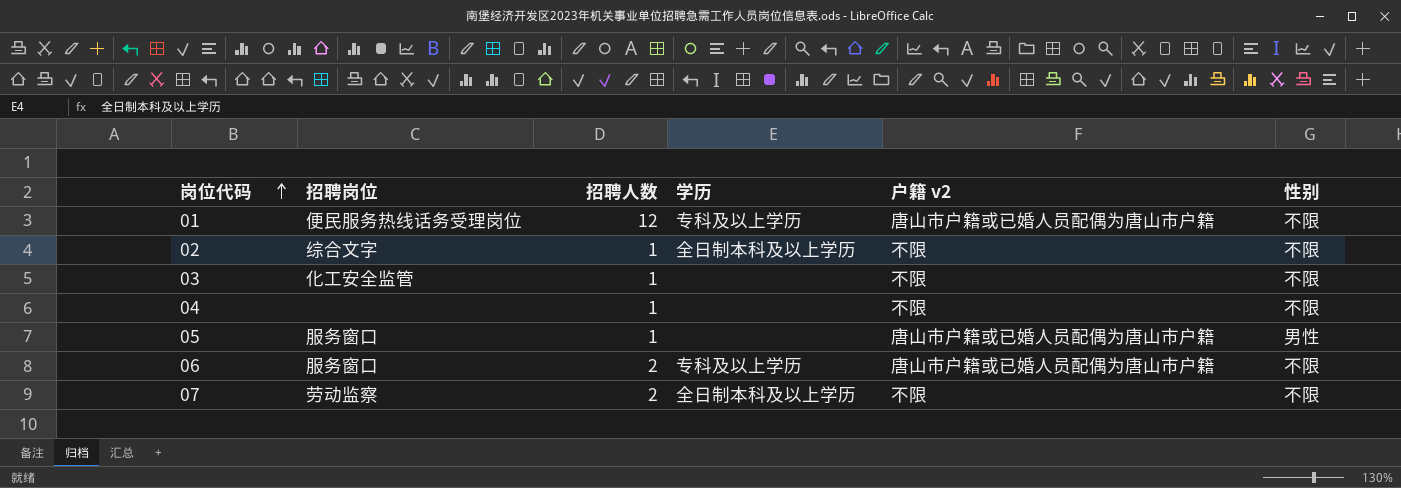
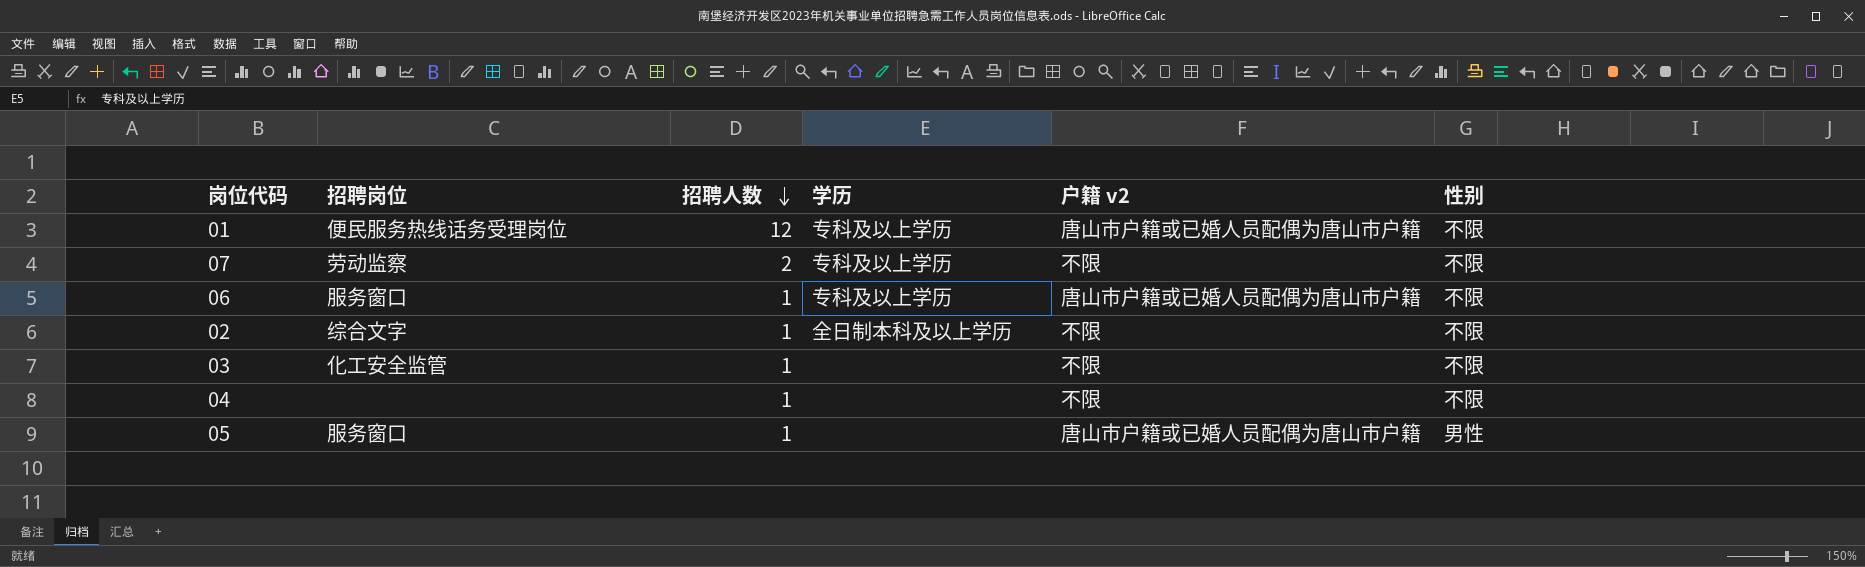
row order: 岗位代码 ascending -> 招聘人数 descending
07 | 学历: 全日制本科及以上学历 -> 专科及以上学历
06 | 招聘人数: 2 -> 1

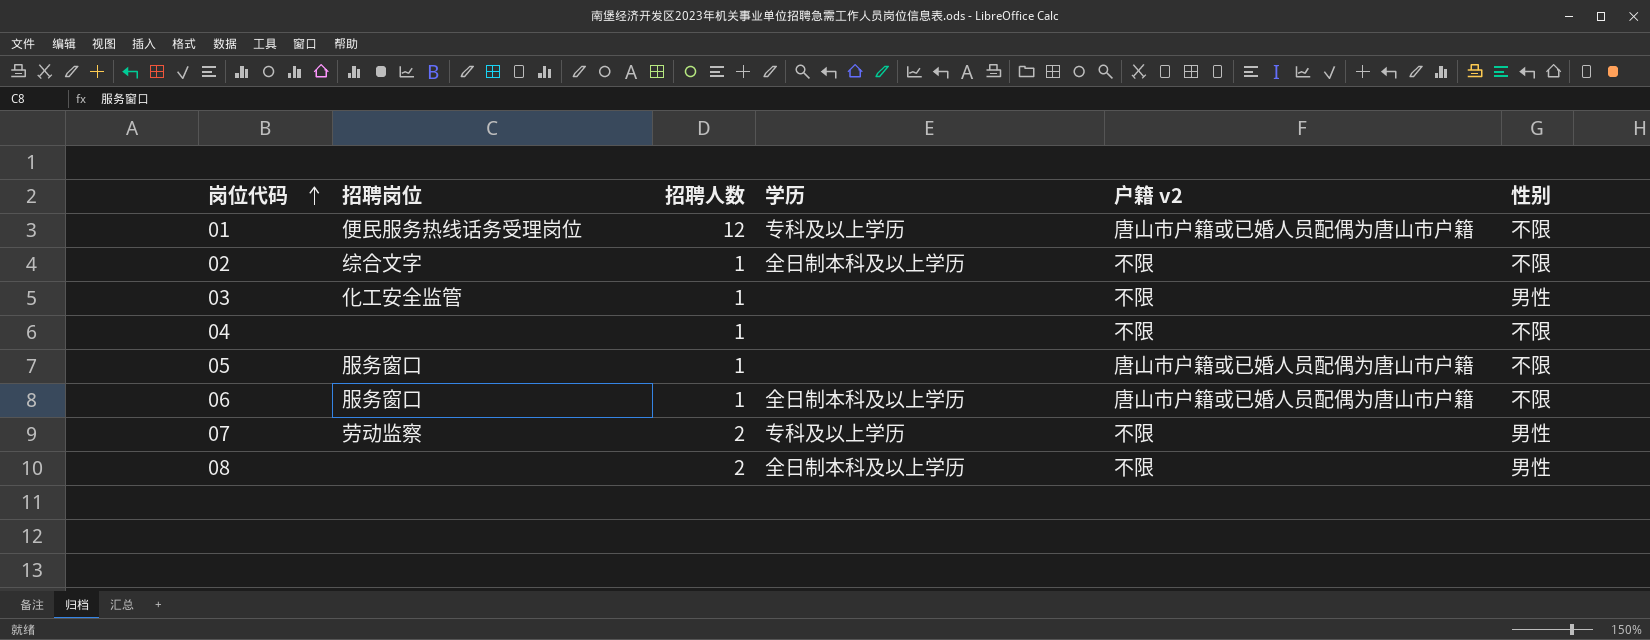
row order: 招聘人数 descending -> 岗位代码 ascending
03 | 性别: 不限 -> 男性
05 | 性别: 男性 -> 不限
06 | 学历: 专科及以上学历 -> 全日制本科及以上学历
07 | 性别: 不限 -> 男性
row 08: none -> none | 2 | 全日制本科及以上学历 | 不限 | 男性

